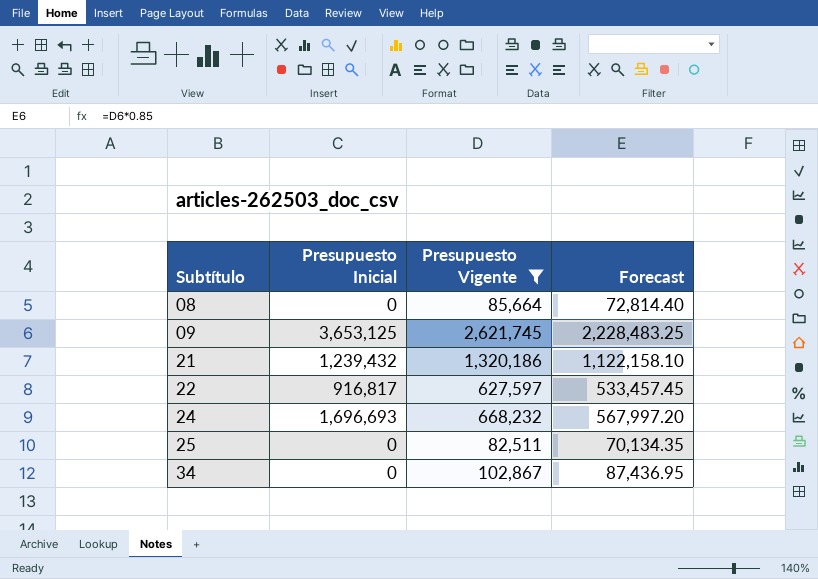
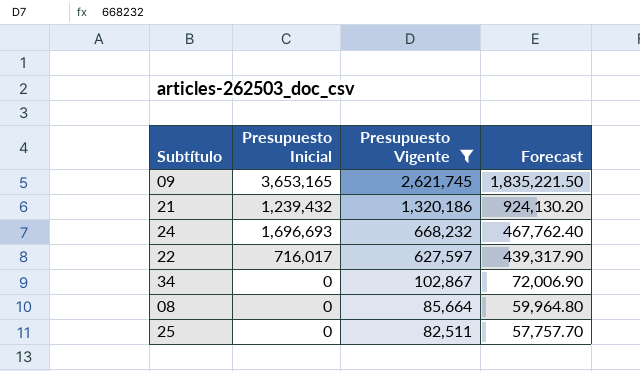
row order: Subtítulo ascending -> Presupuesto Vigente descending
column Forecast | formula: [Presupuesto Vigente] * 0.85 -> [Presupuesto Vigente] * 0.7
09 | Presupuesto Inicial: 3,653,125 -> 3,653,165
22 | Presupuesto Inicial: 916,817 -> 716,017

